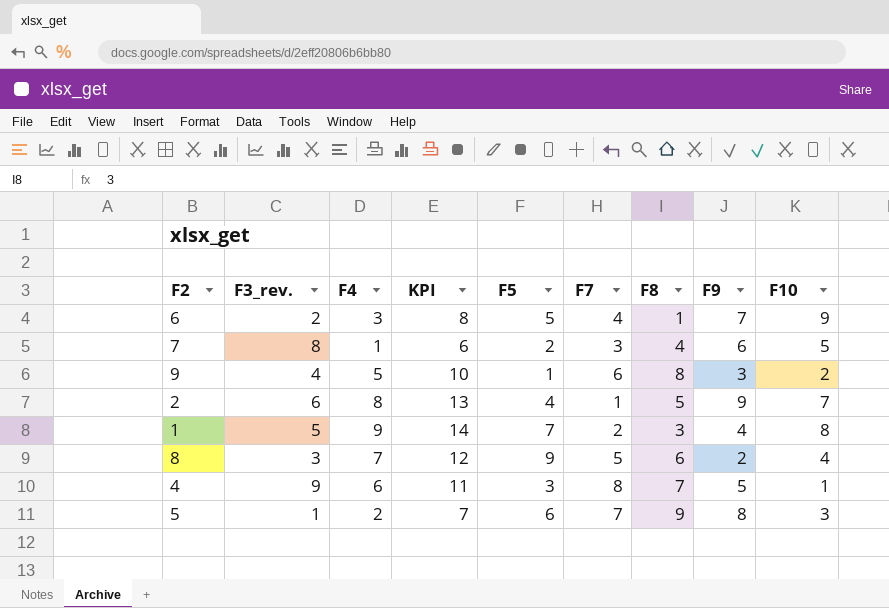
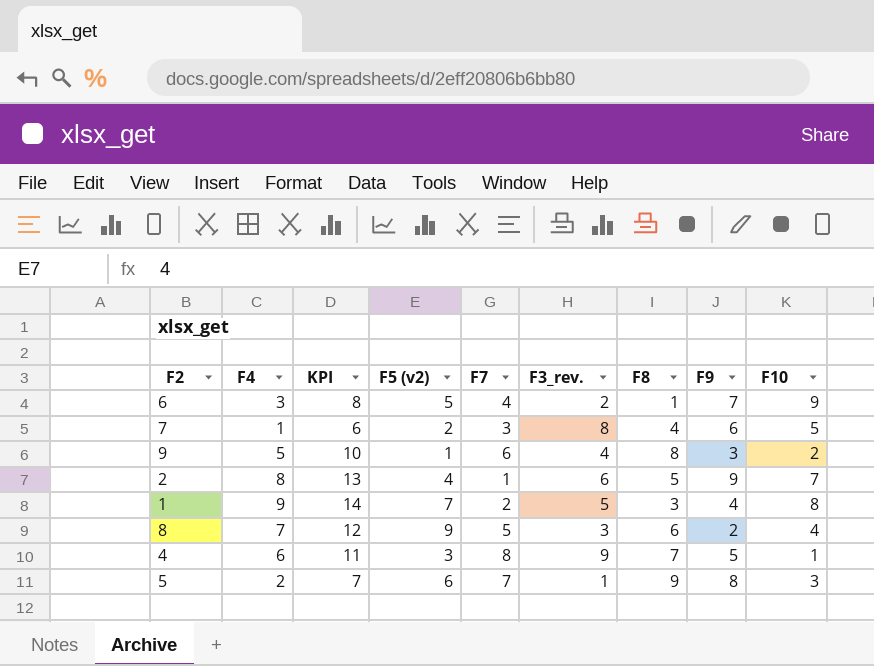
column name: F5 -> F5 (v2)
column F3_rev. | position: 2 -> 6

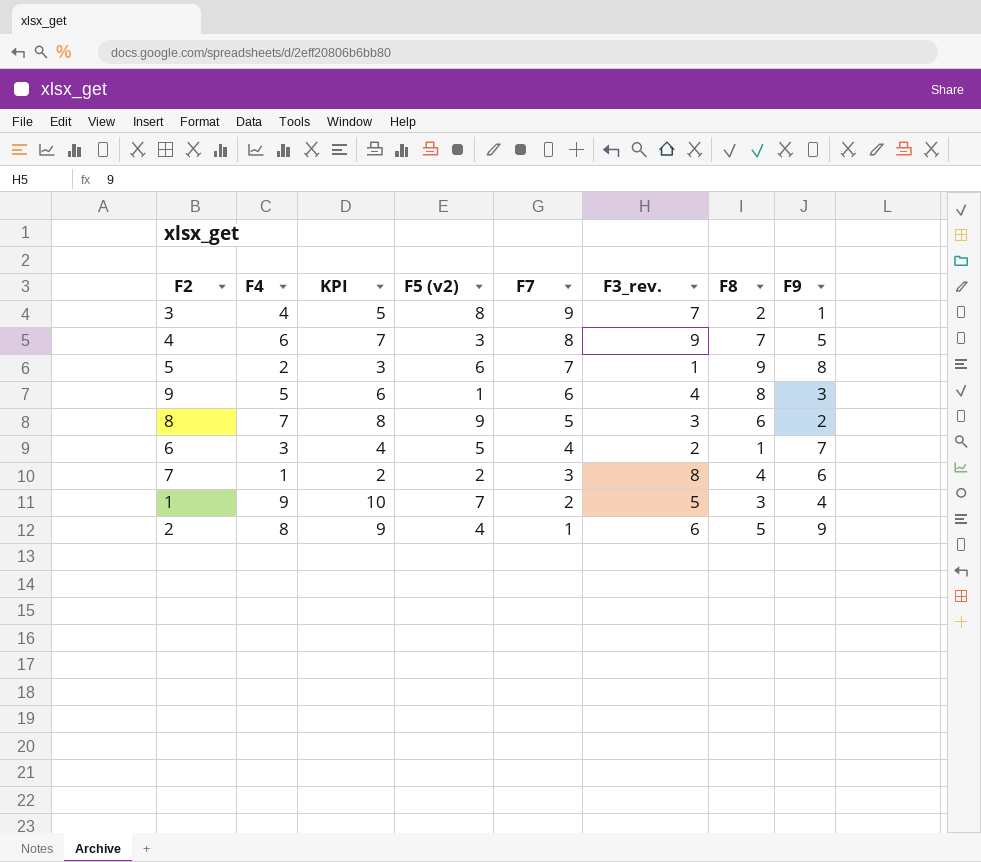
row order: none -> F7 descending
column F10 | position: 9 -> none
column KPI | formula: [F4] + 5 -> [F4] + 1
row 3: none -> 4 | 5 | 8 | 9 | 7 | 2 | 1

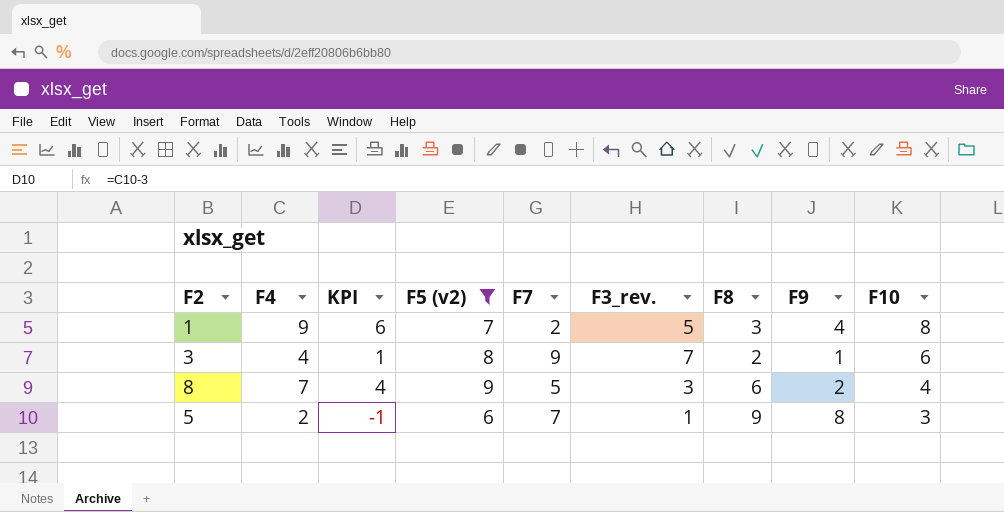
filter: none -> F5 (v2) >= 6
row order: F7 descending -> F10 descending
column KPI | formula: [F4] + 1 -> [F4] - 3
column F10 | position: none -> 9

